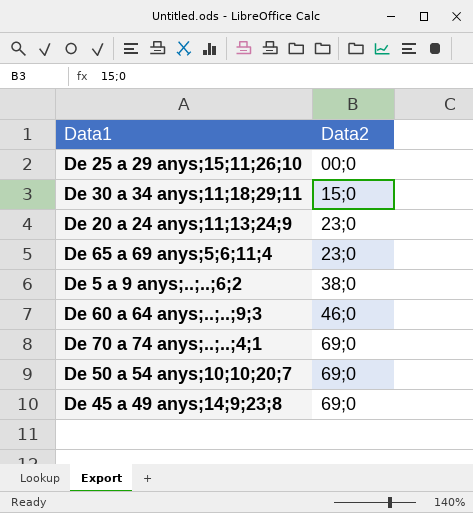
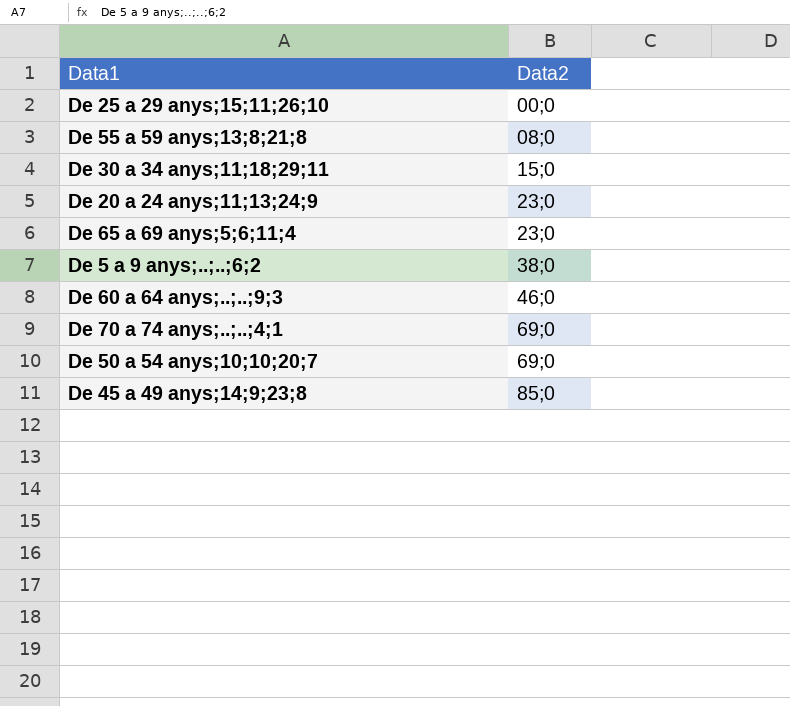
row De 55 a 59 anys;13;8;21;8: none -> 08;0
De 45 a 49 anys;14;9;23;8 | Data2: 69;0 -> 85;0

